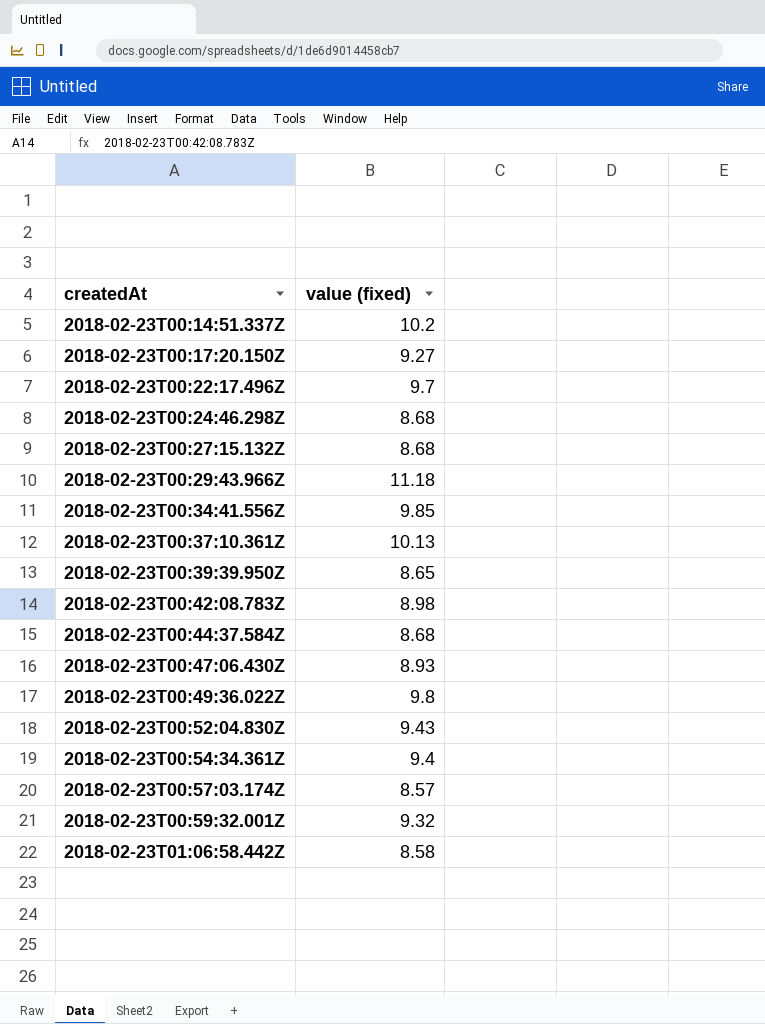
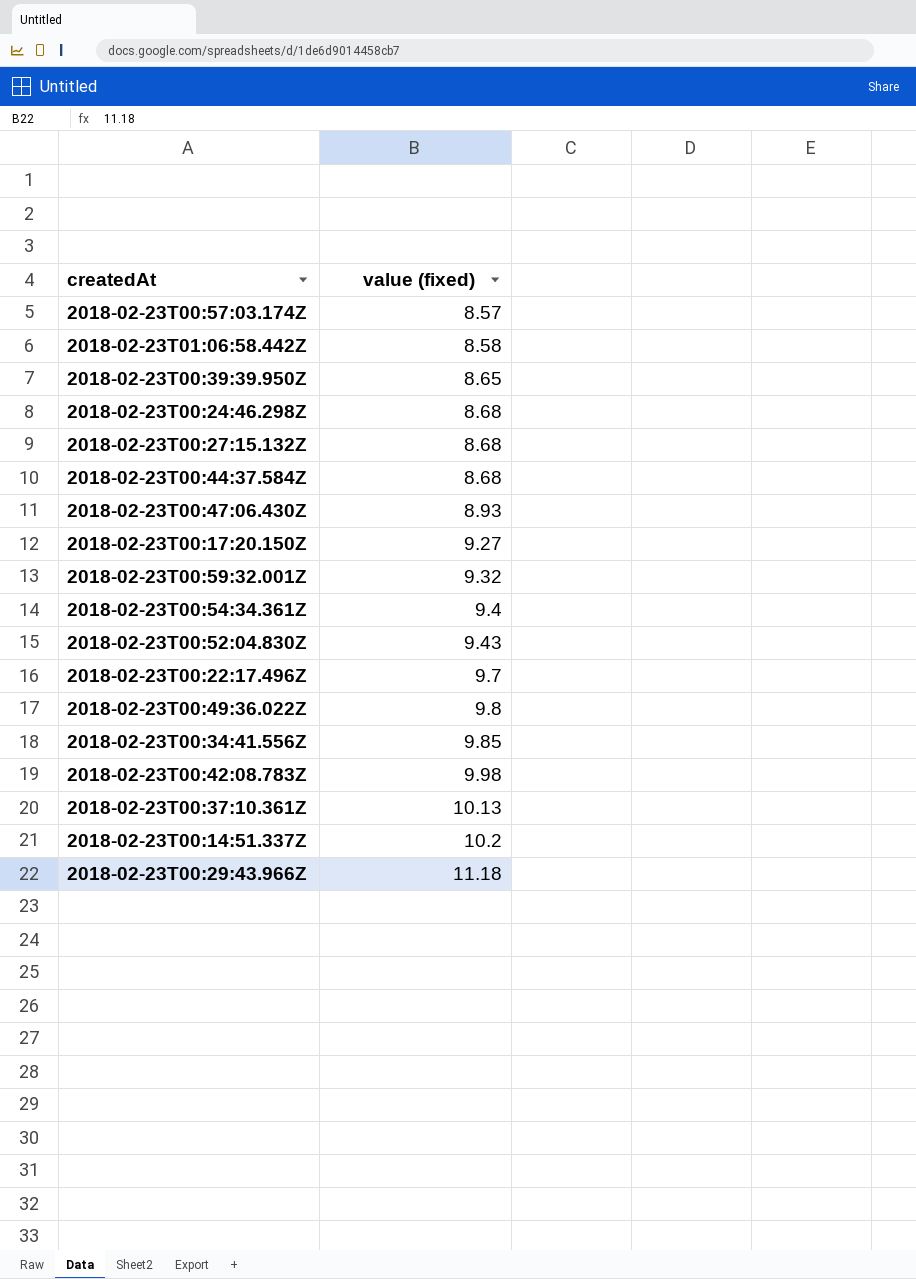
row order: createdAt ascending -> value (fixed) ascending
2018-02-23T00:42:08.783Z | value (fixed): 8.98 -> 9.98

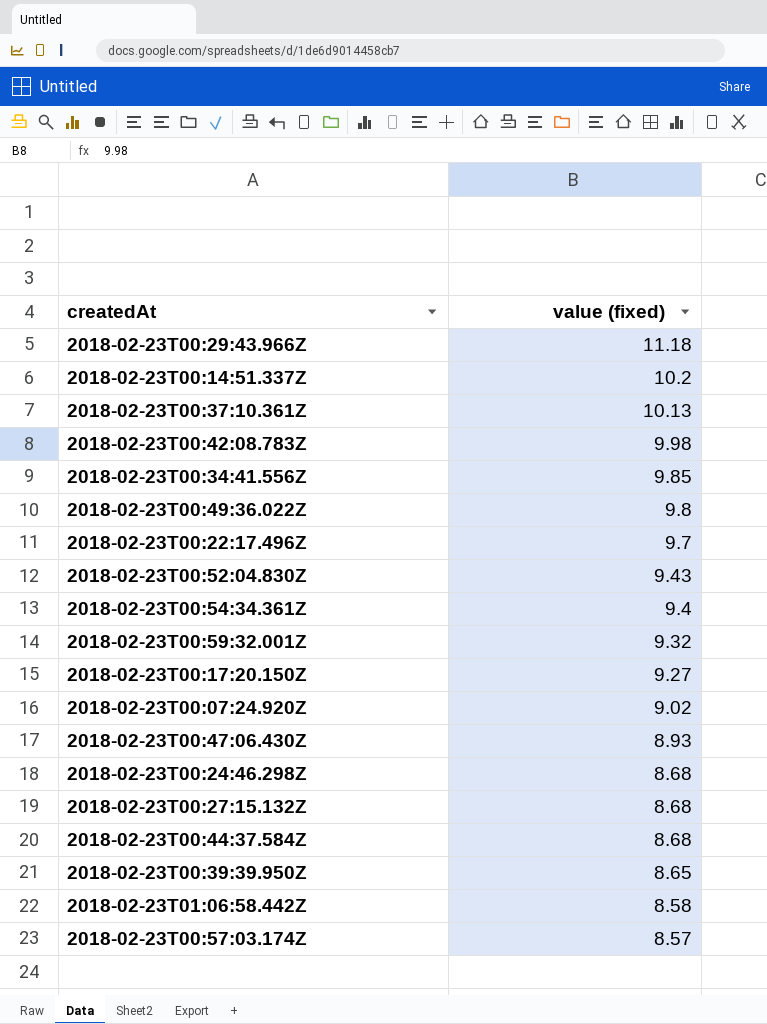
row order: value (fixed) ascending -> value (fixed) descending
row 2018-02-23T00:07:24.920Z: none -> 9.02

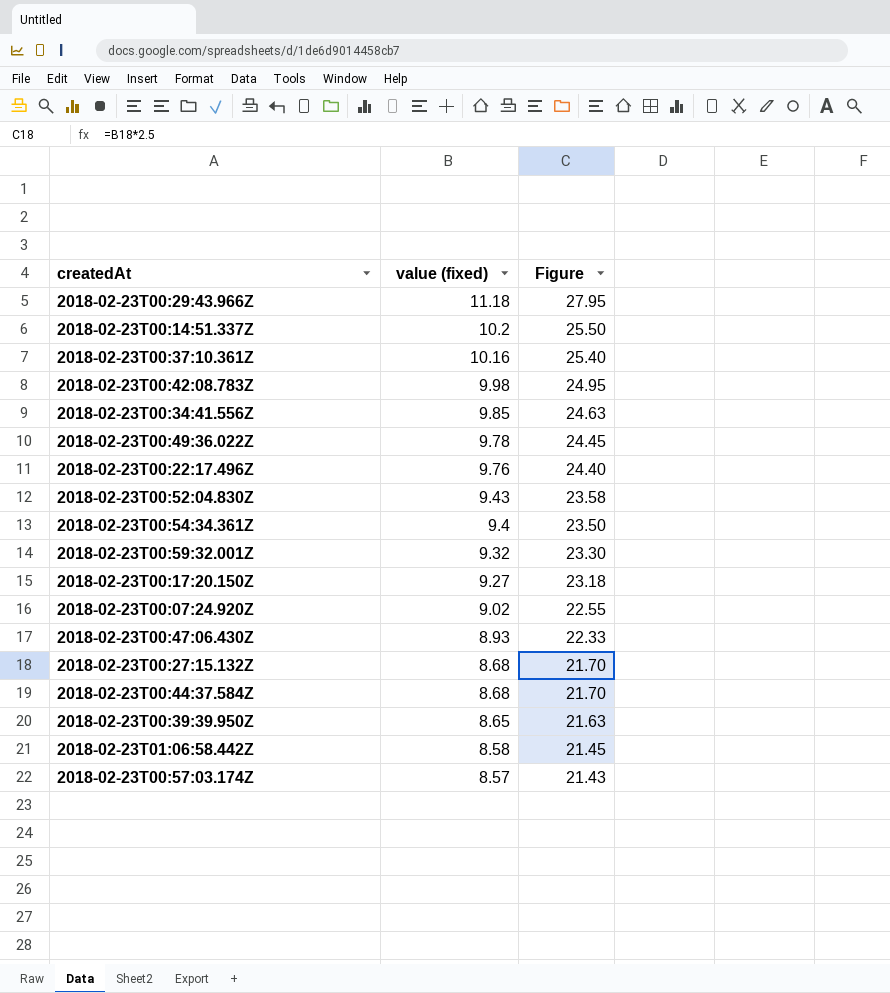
column Figure | formula: none -> [value (fixed)] * 2.5
row 2018-02-23T00:24:46.298Z: 8.68 -> none
2018-02-23T00:37:10.361Z | value (fixed): 10.13 -> 10.16
2018-02-23T00:49:36.022Z | value (fixed): 9.8 -> 9.78
2018-02-23T00:22:17.496Z | value (fixed): 9.7 -> 9.76

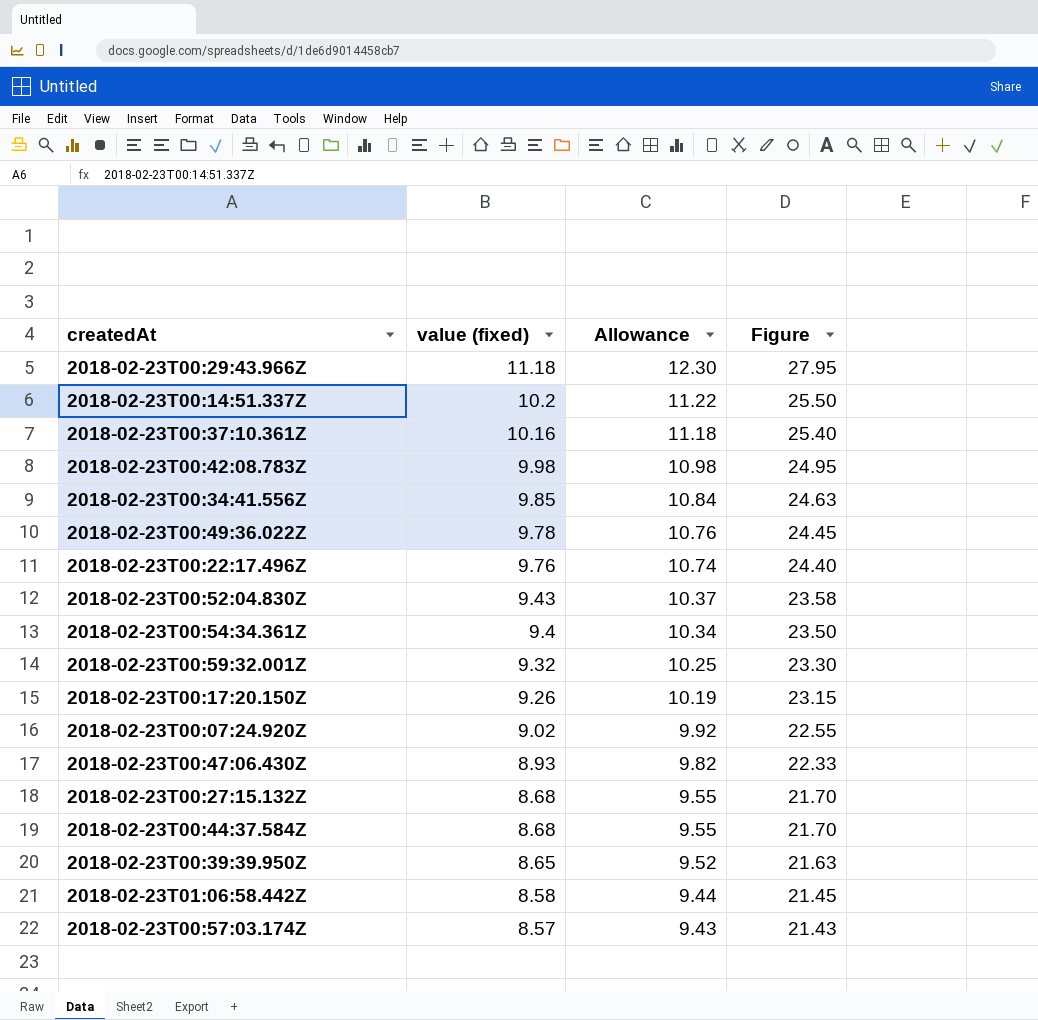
column Allowance | formula: none -> [value (fixed)] * 1.1
2018-02-23T00:17:20.150Z | value (fixed): 9.27 -> 9.26
2018-02-23T00:17:20.150Z | Figure: 23.18 -> 23.15

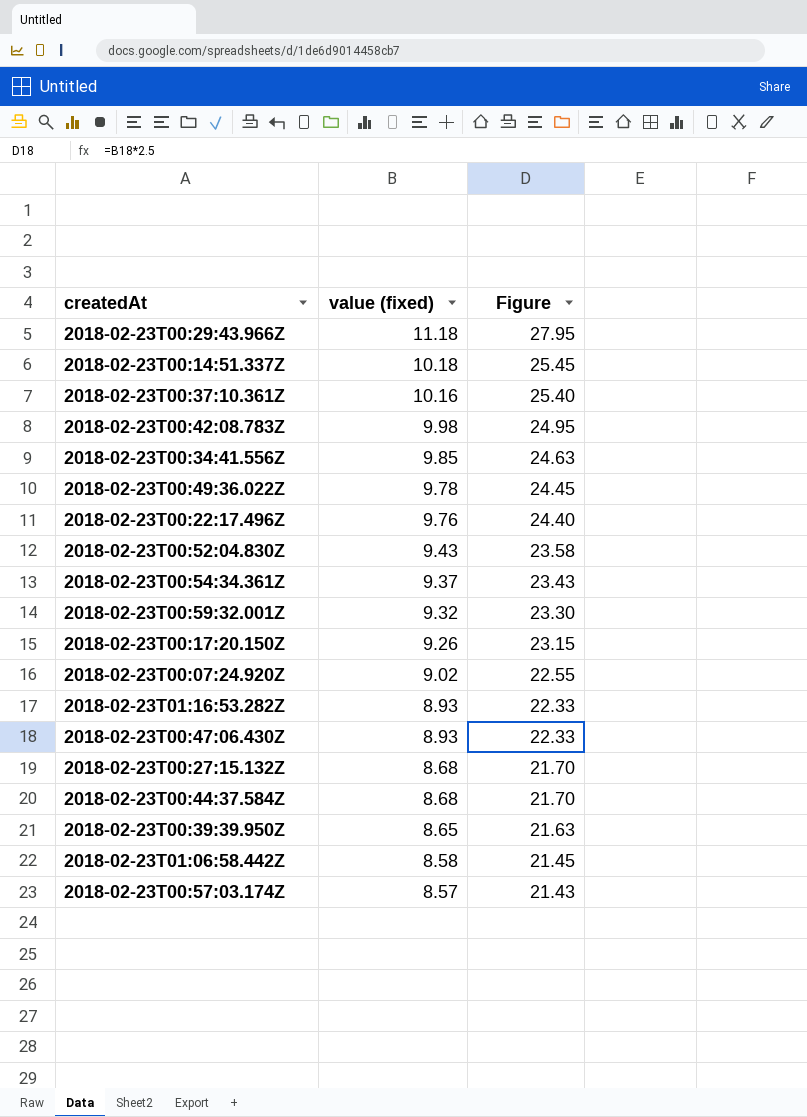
column Allowance | formula: [value (fixed)] * 1.1 -> none
2018-02-23T00:14:51.337Z | value (fixed): 10.2 -> 10.18
2018-02-23T00:14:51.337Z | Figure: 25.50 -> 25.45
2018-02-23T00:54:34.361Z | value (fixed): 9.4 -> 9.37
2018-02-23T00:54:34.361Z | Figure: 23.50 -> 23.43
row 2018-02-23T01:16:53.282Z: none -> 8.93 | 22.33

